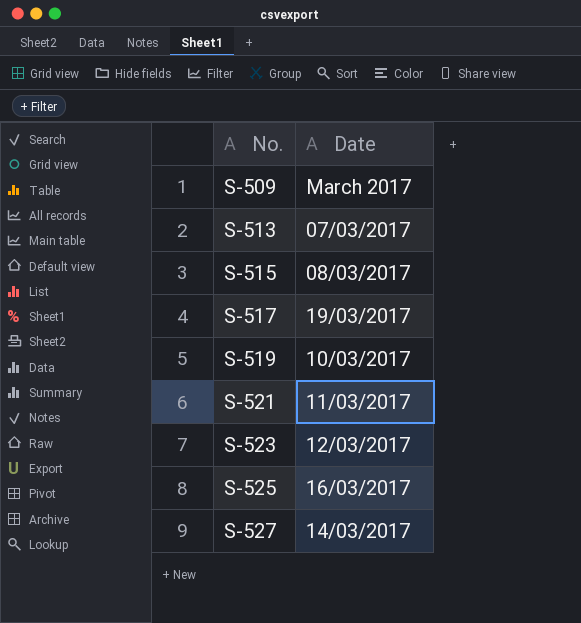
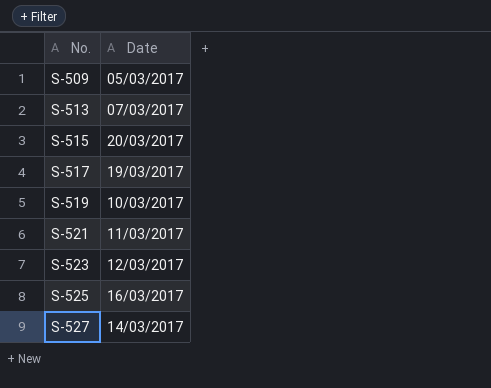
S-509 | Date: March 2017 -> 05/03/2017
S-515 | Date: 08/03/2017 -> 20/03/2017

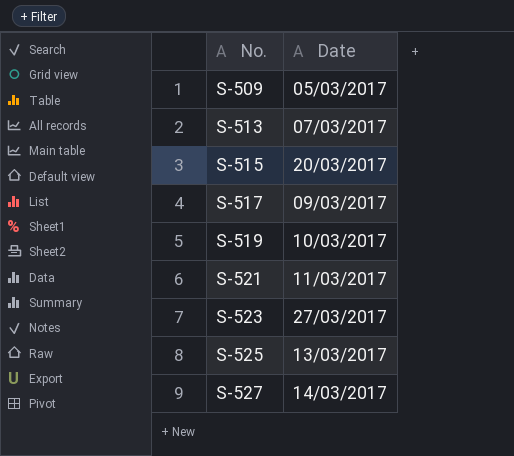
S-517 | Date: 19/03/2017 -> 09/03/2017
S-523 | Date: 12/03/2017 -> 27/03/2017
S-525 | Date: 16/03/2017 -> 13/03/2017

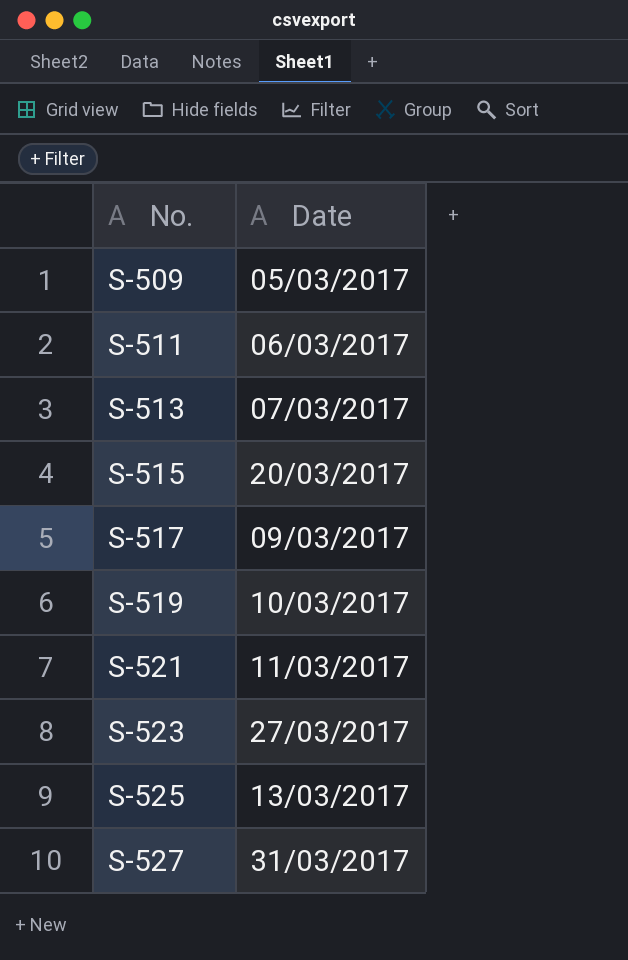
row S-511: none -> 06/03/2017
S-527 | Date: 14/03/2017 -> 31/03/2017

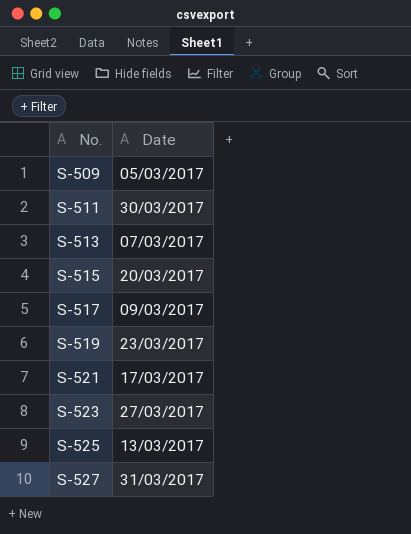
S-511 | Date: 06/03/2017 -> 30/03/2017
S-519 | Date: 10/03/2017 -> 23/03/2017
S-521 | Date: 11/03/2017 -> 17/03/2017

